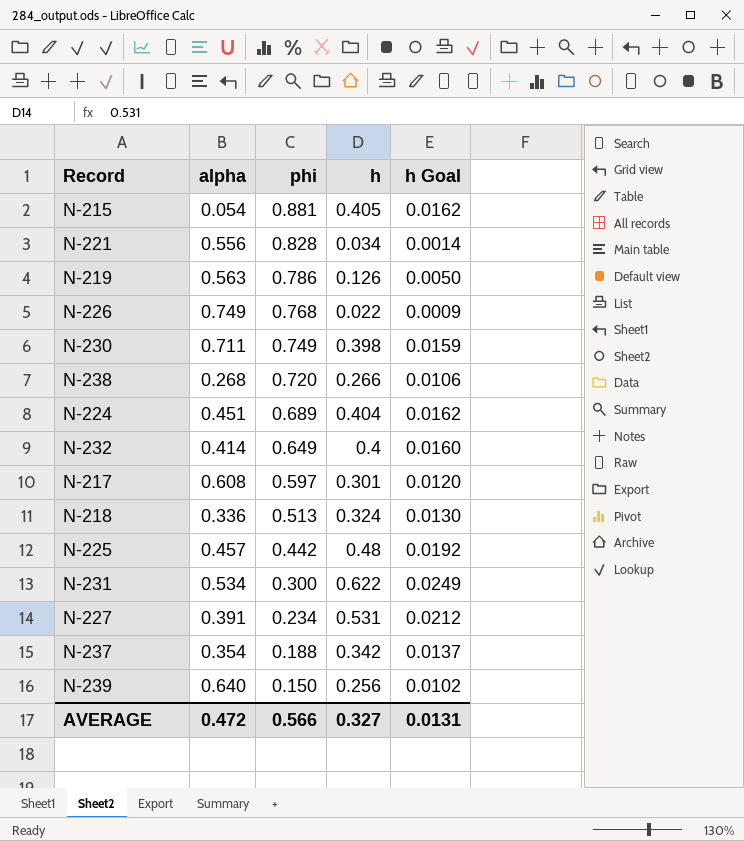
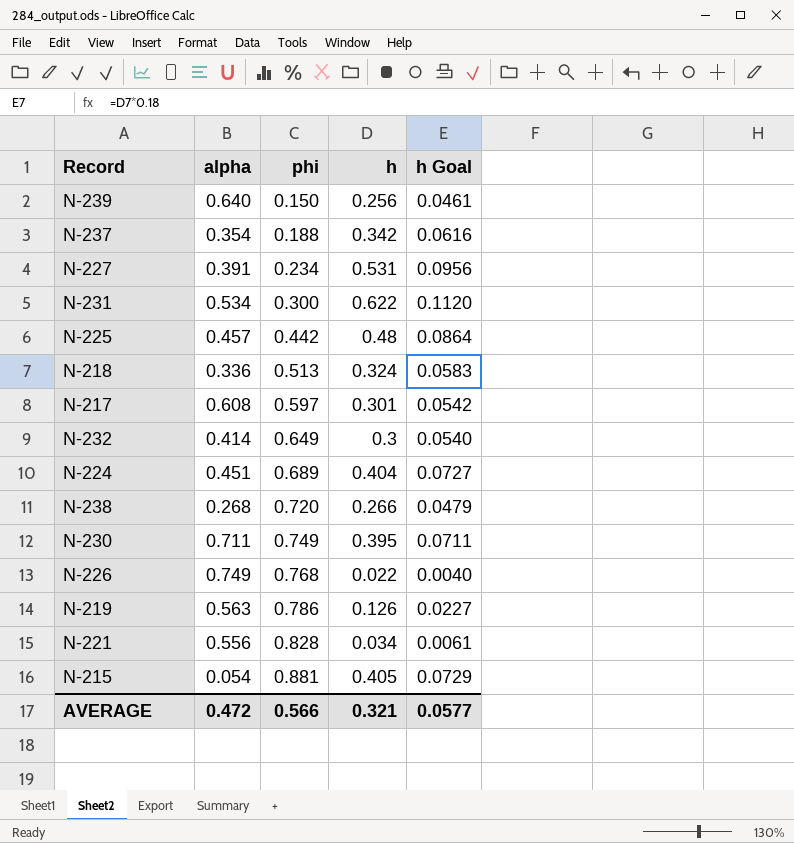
row order: phi descending -> phi ascending
column h Goal | formula: [h] * 0.04 -> [h] * 0.18
N-232 | h: 0.4 -> 0.3
N-230 | h: 0.398 -> 0.395
AVERAGE | h: 0.327 -> 0.321
AVERAGE | h Goal: 0.0131 -> 0.0577

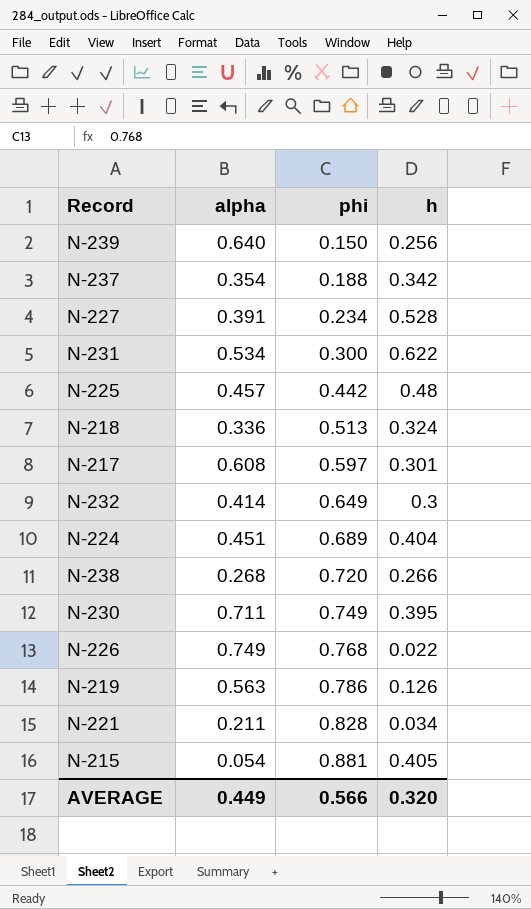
column h Goal | formula: [h] * 0.18 -> none
N-227 | h: 0.531 -> 0.528
N-221 | alpha: 0.556 -> 0.211
AVERAGE | alpha: 0.472 -> 0.449
AVERAGE | h: 0.321 -> 0.320

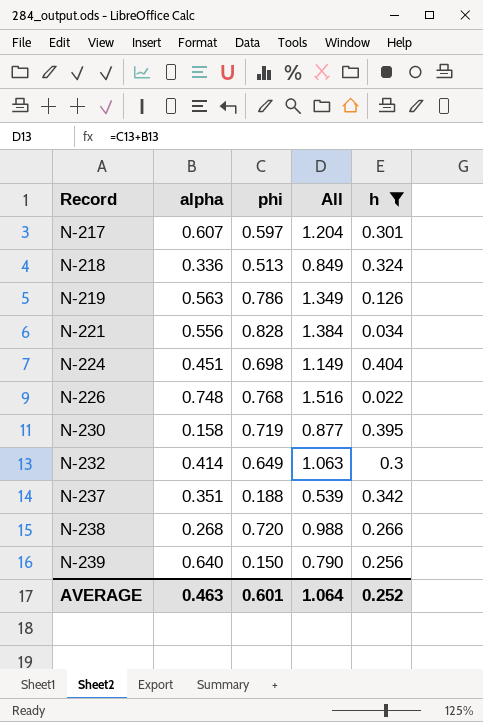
filter: none -> h <= 0.404
row order: phi ascending -> Record ascending
column All | formula: none -> [alpha] + [phi]
N-217 | alpha: 0.608 -> 0.607
N-221 | alpha: 0.211 -> 0.556
N-224 | phi: 0.689 -> 0.698
N-226 | alpha: 0.749 -> 0.748
N-230 | alpha: 0.711 -> 0.158
N-230 | phi: 0.749 -> 0.719
N-237 | alpha: 0.354 -> 0.351
AVERAGE | alpha: 0.449 -> 0.463
AVERAGE | phi: 0.566 -> 0.601
AVERAGE | h: 0.320 -> 0.252

